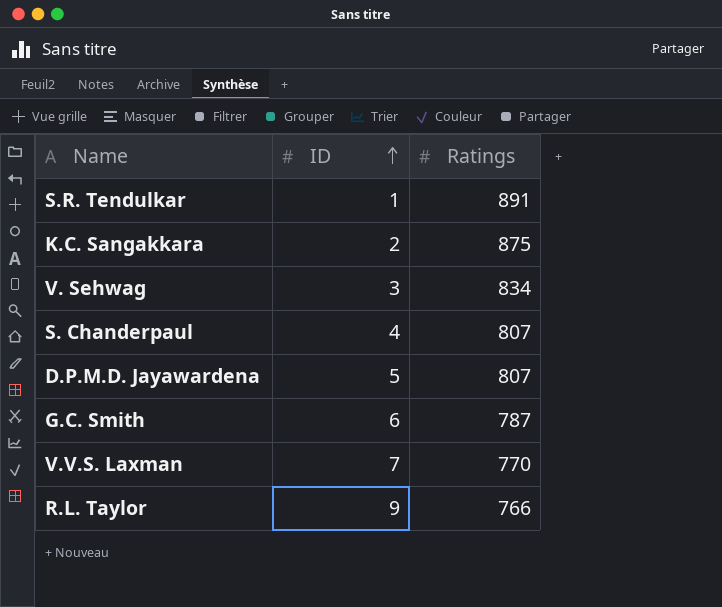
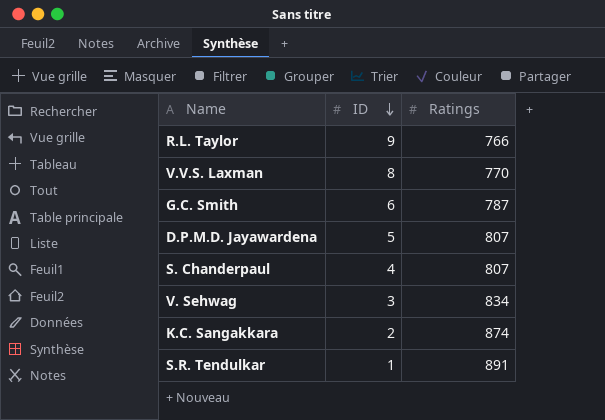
row order: ID ascending -> ID descending
V.V.S. Laxman | ID: 7 -> 8
K.C. Sangakkara | Ratings: 875 -> 874

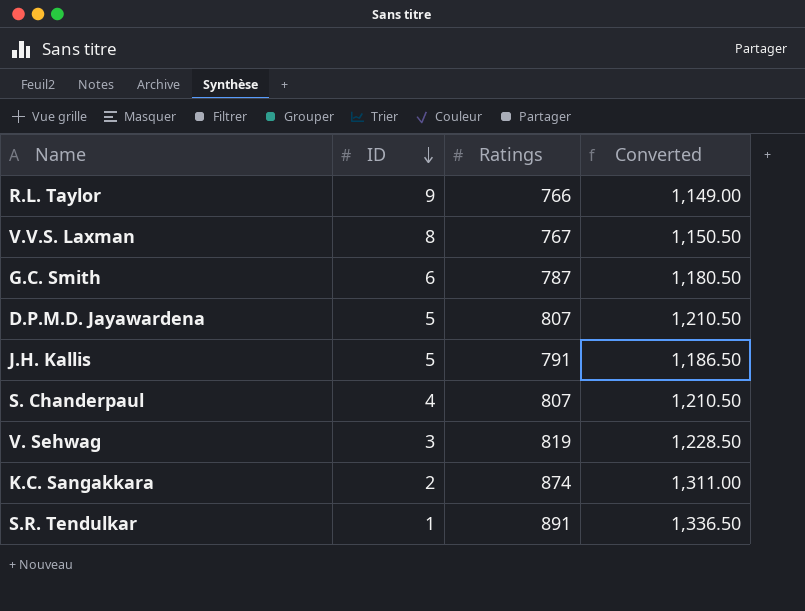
column Converted | formula: none -> [Ratings] * 1.5
V.V.S. Laxman | Ratings: 770 -> 767
row J.H. Kallis: none -> 5 | 791 | 1,186.50
V. Sehwag | Ratings: 834 -> 819

